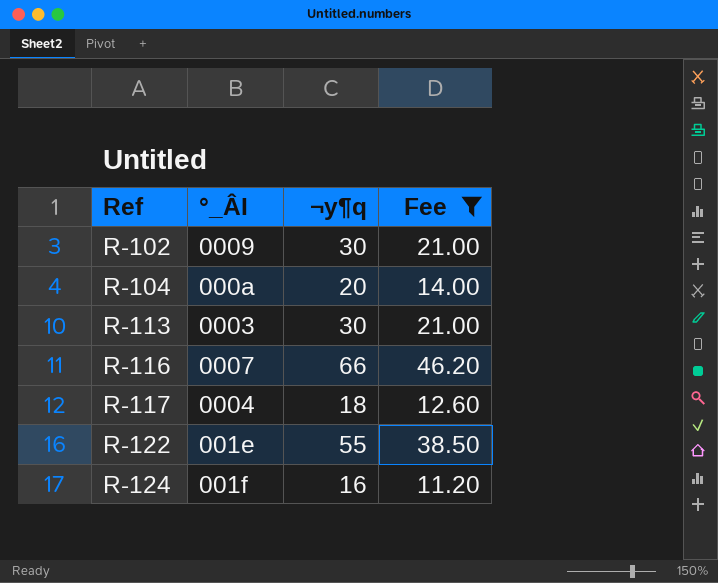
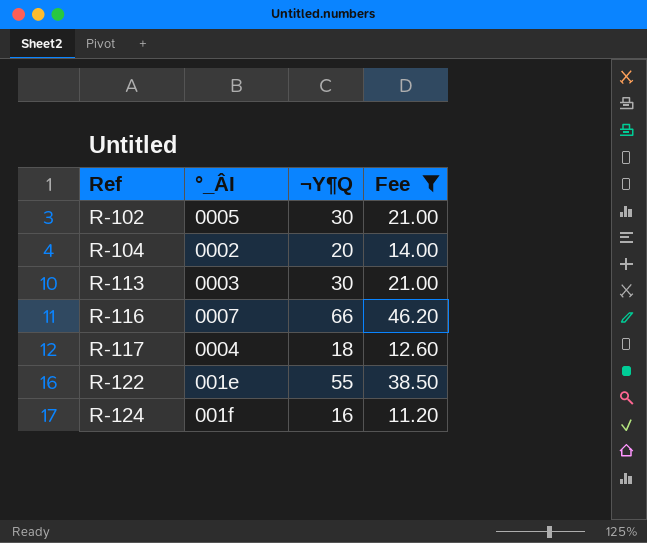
column name: ¬y¶q -> ¬Y¶Q
R-102 | °_ÂI: 0009 -> 0005
R-104 | °_ÂI: 000a -> 0002

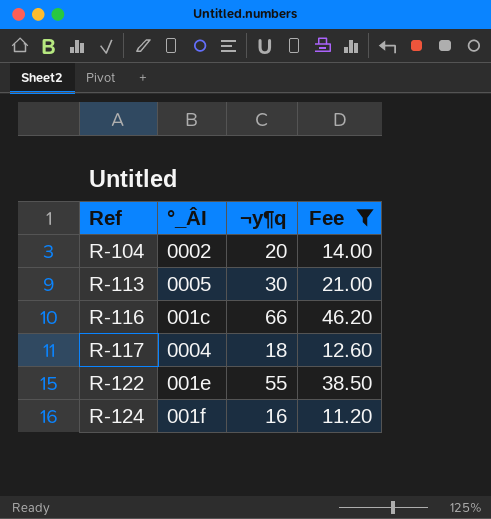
column name: ¬Y¶Q -> ¬y¶q
row R-102: 0005 | 30 | 21.00 -> none
R-113 | °_ÂI: 0003 -> 0005
R-116 | °_ÂI: 0007 -> 001c

